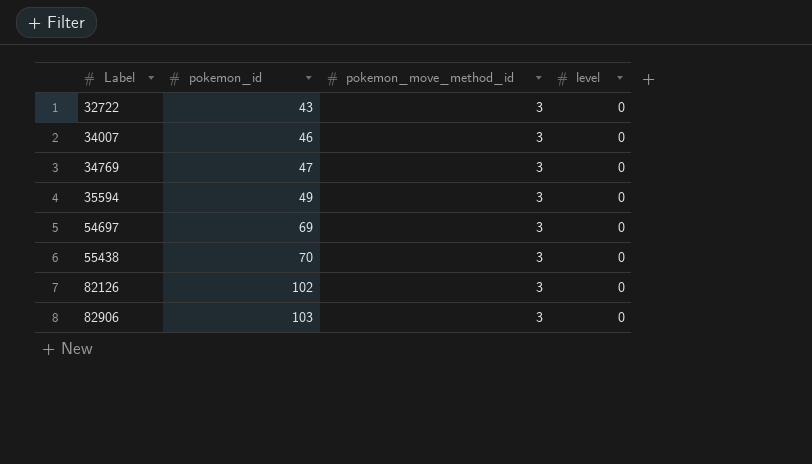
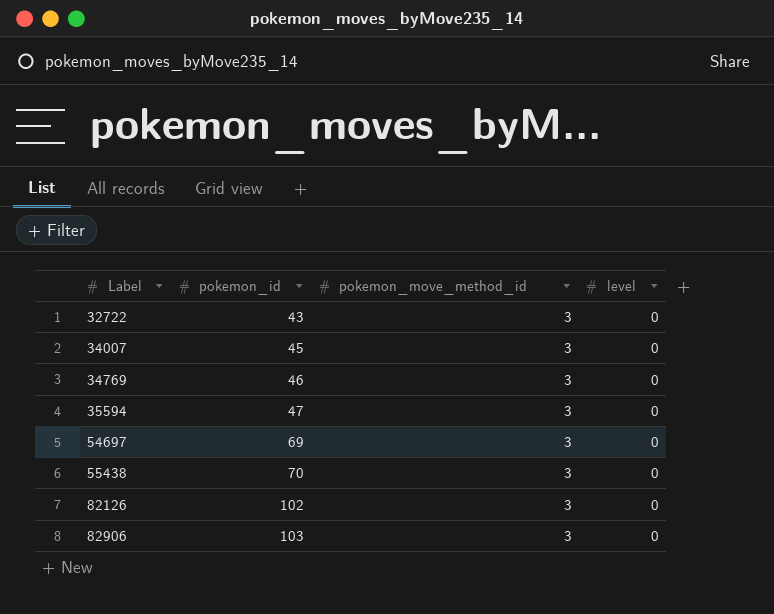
34007 | pokemon_id: 46 -> 45
34769 | pokemon_id: 47 -> 46
35594 | pokemon_id: 49 -> 47

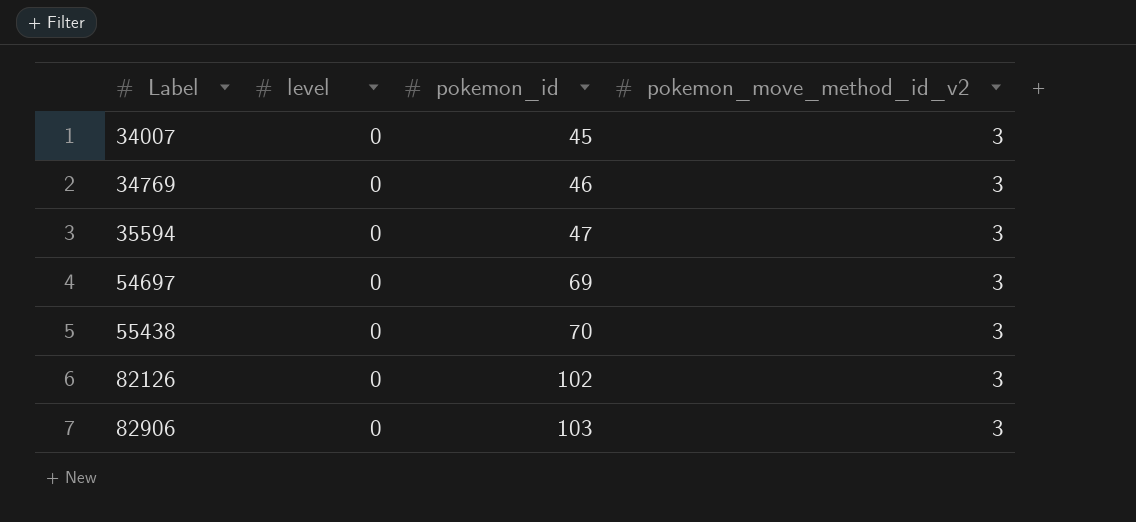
column level | position: 4 -> 2
column name: pokemon_move_method_id -> pokemon_move_method_id_v2
row 32722: 43 | 3 | 0 -> none

